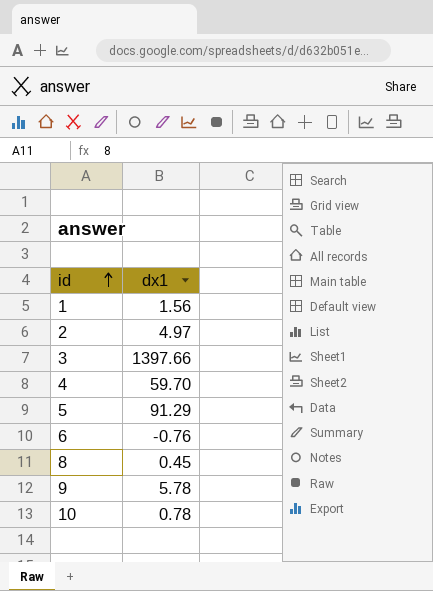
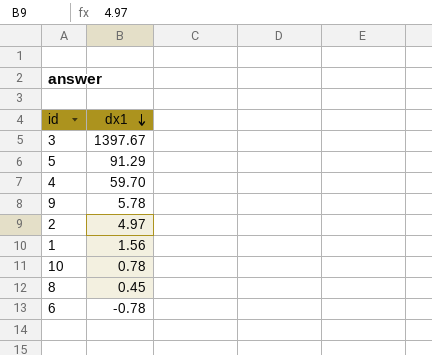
row order: id ascending -> dx1 descending
3 | dx1: 1397.66 -> 1397.67
6 | dx1: -0.76 -> -0.78

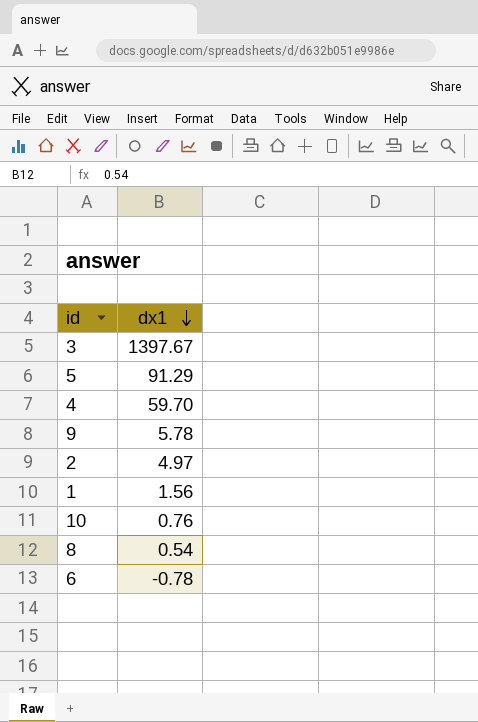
10 | dx1: 0.78 -> 0.76
8 | dx1: 0.45 -> 0.54

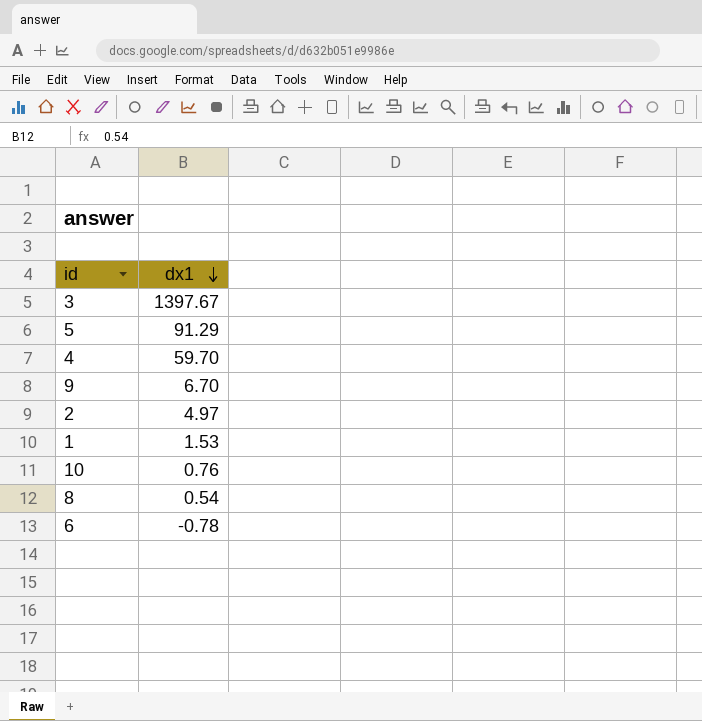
9 | dx1: 5.78 -> 6.70
1 | dx1: 1.56 -> 1.53

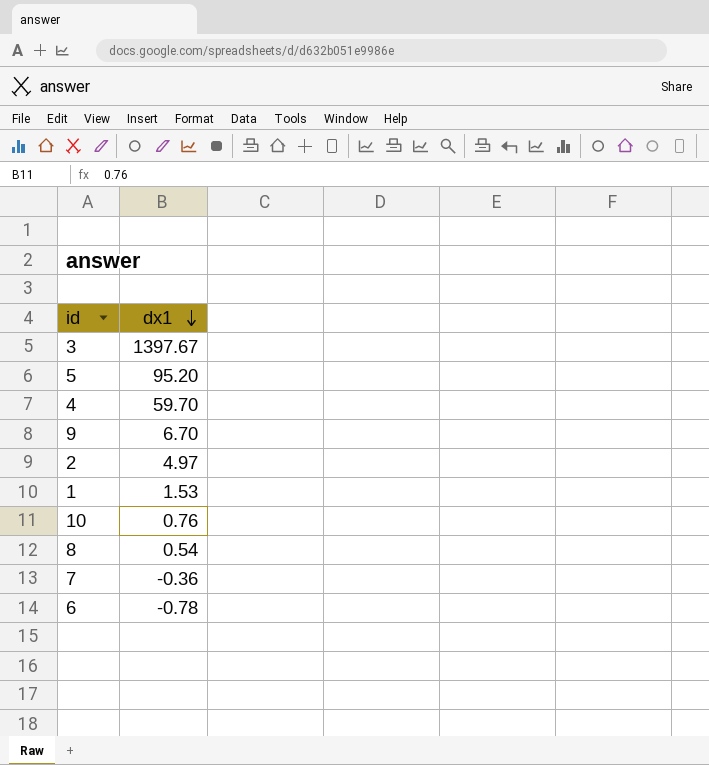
5 | dx1: 91.29 -> 95.20
row 7: none -> -0.36

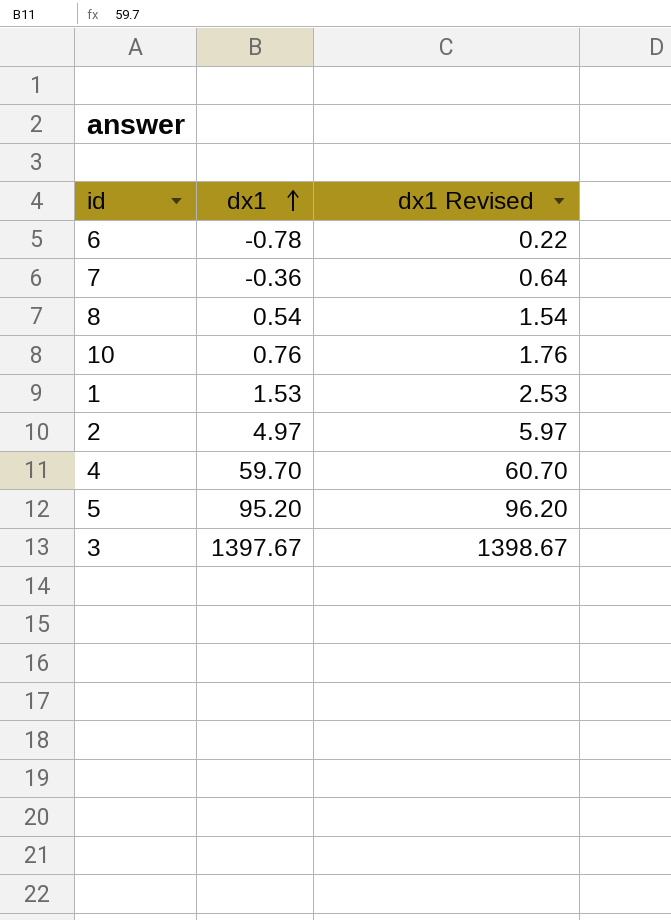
row order: dx1 descending -> dx1 ascending
column dx1 Revised | formula: none -> [dx1] + 1
row 9: 6.70 -> none

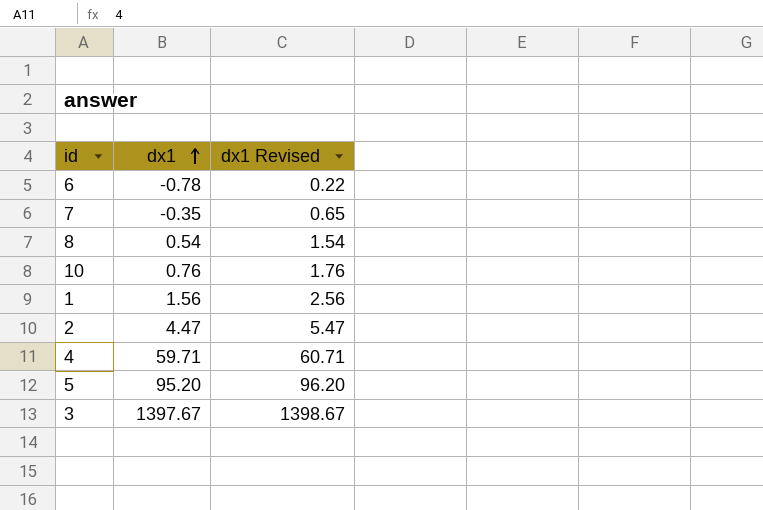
7 | dx1: -0.36 -> -0.35
7 | dx1 Revised: 0.64 -> 0.65
1 | dx1: 1.53 -> 1.56
1 | dx1 Revised: 2.53 -> 2.56
2 | dx1: 4.97 -> 4.47
2 | dx1 Revised: 5.97 -> 5.47
4 | dx1: 59.70 -> 59.71
4 | dx1 Revised: 60.70 -> 60.71

